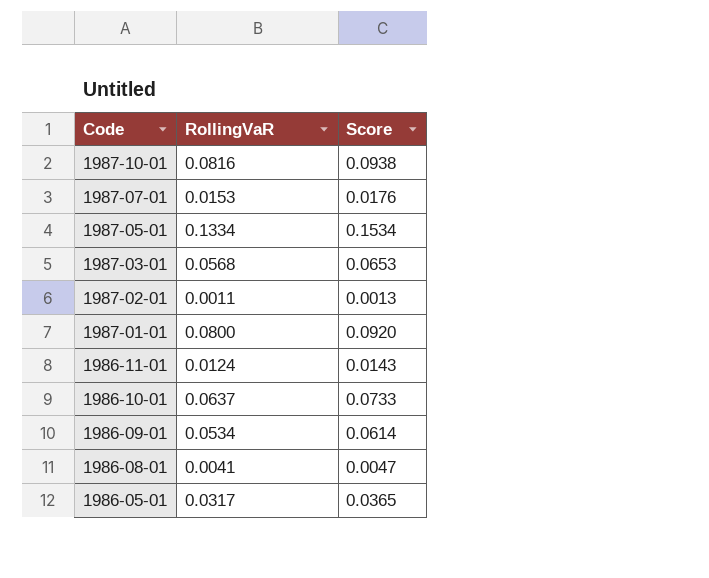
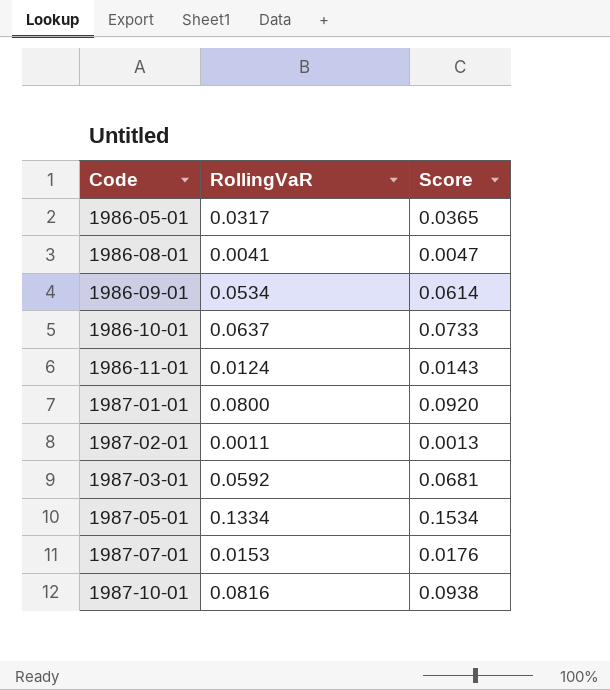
row order: Code descending -> Code ascending
1987-03-01 | RollingVaR: 0.0568 -> 0.0592
1987-03-01 | Score: 0.0653 -> 0.0681

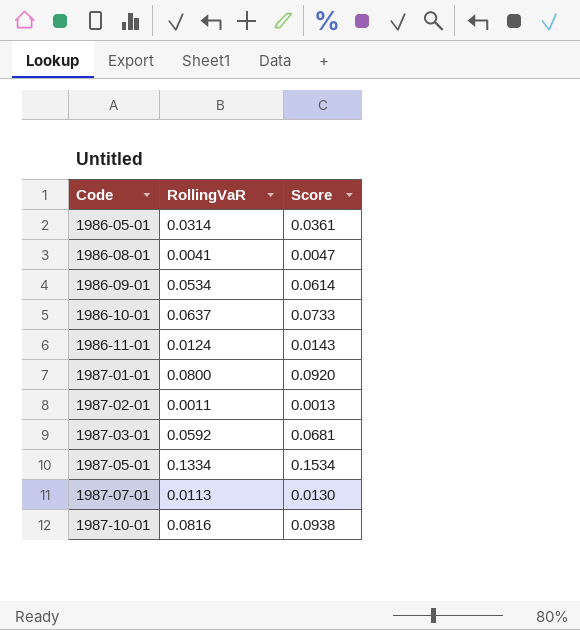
1986-05-01 | RollingVaR: 0.0317 -> 0.0314
1986-05-01 | Score: 0.0365 -> 0.0361
1987-07-01 | RollingVaR: 0.0153 -> 0.0113
1987-07-01 | Score: 0.0176 -> 0.0130

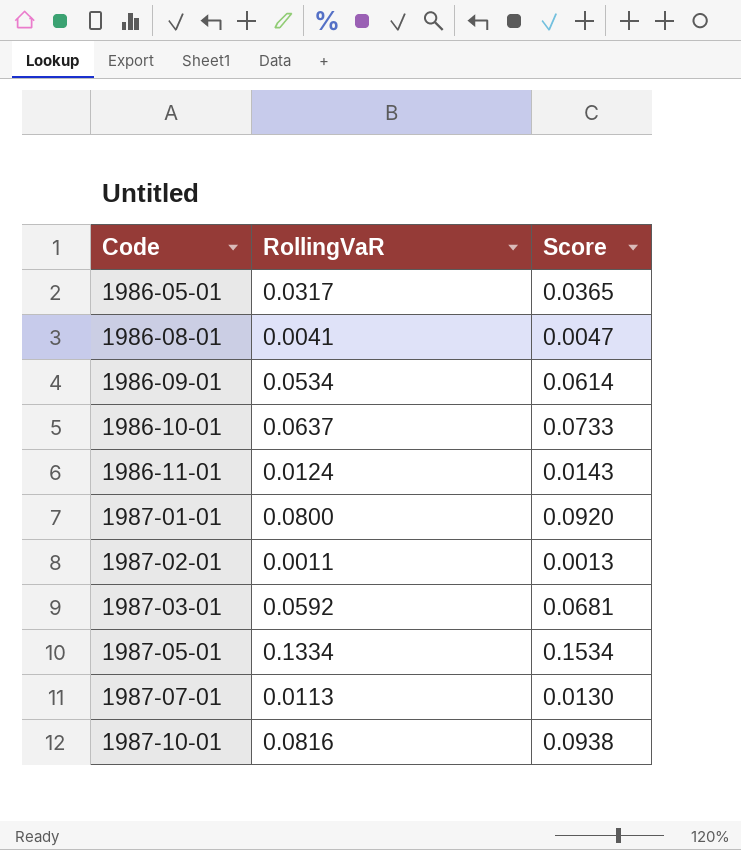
1986-05-01 | RollingVaR: 0.0314 -> 0.0317
1986-05-01 | Score: 0.0361 -> 0.0365

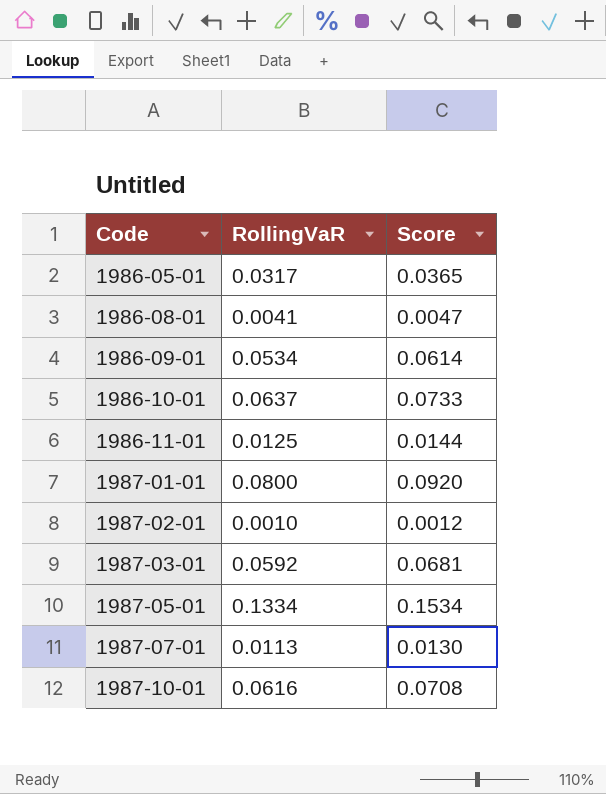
1986-11-01 | RollingVaR: 0.0124 -> 0.0125
1986-11-01 | Score: 0.0143 -> 0.0144
1987-02-01 | RollingVaR: 0.0011 -> 0.0010
1987-02-01 | Score: 0.0013 -> 0.0012
1987-10-01 | RollingVaR: 0.0816 -> 0.0616
1987-10-01 | Score: 0.0938 -> 0.0708

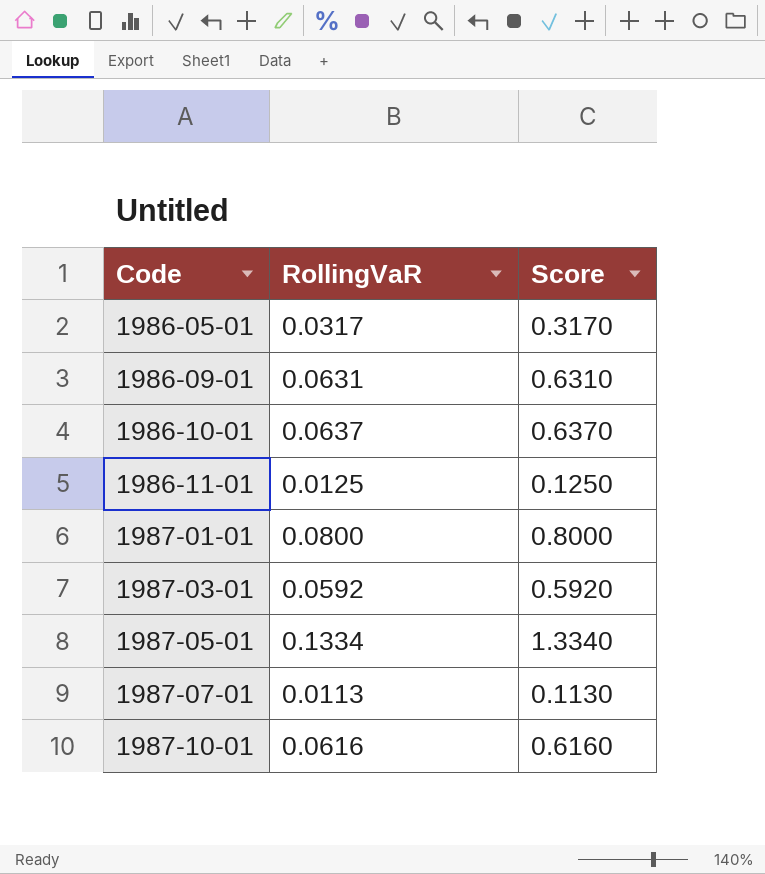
column Score | formula: [RollingVaR] * 1.15 -> [RollingVaR] * 10
row 1986-08-01: 0.0041 | 0.0047 -> none
row 1987-02-01: 0.0010 | 0.0012 -> none
1986-09-01 | RollingVaR: 0.0534 -> 0.0631

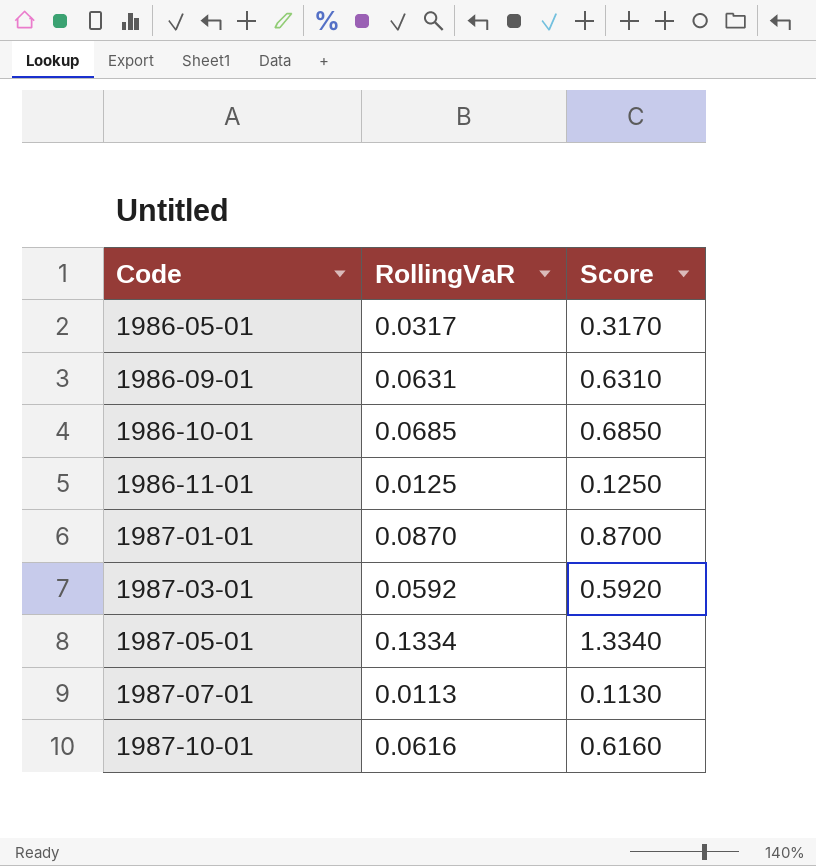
1986-10-01 | RollingVaR: 0.0637 -> 0.0685
1986-10-01 | Score: 0.6370 -> 0.6850
1987-01-01 | RollingVaR: 0.0800 -> 0.0870
1987-01-01 | Score: 0.8000 -> 0.8700

